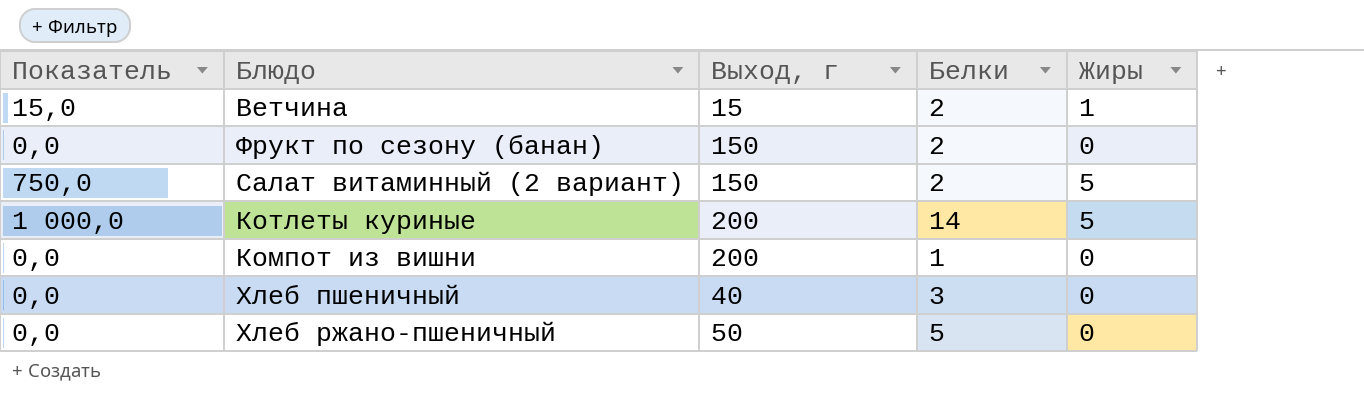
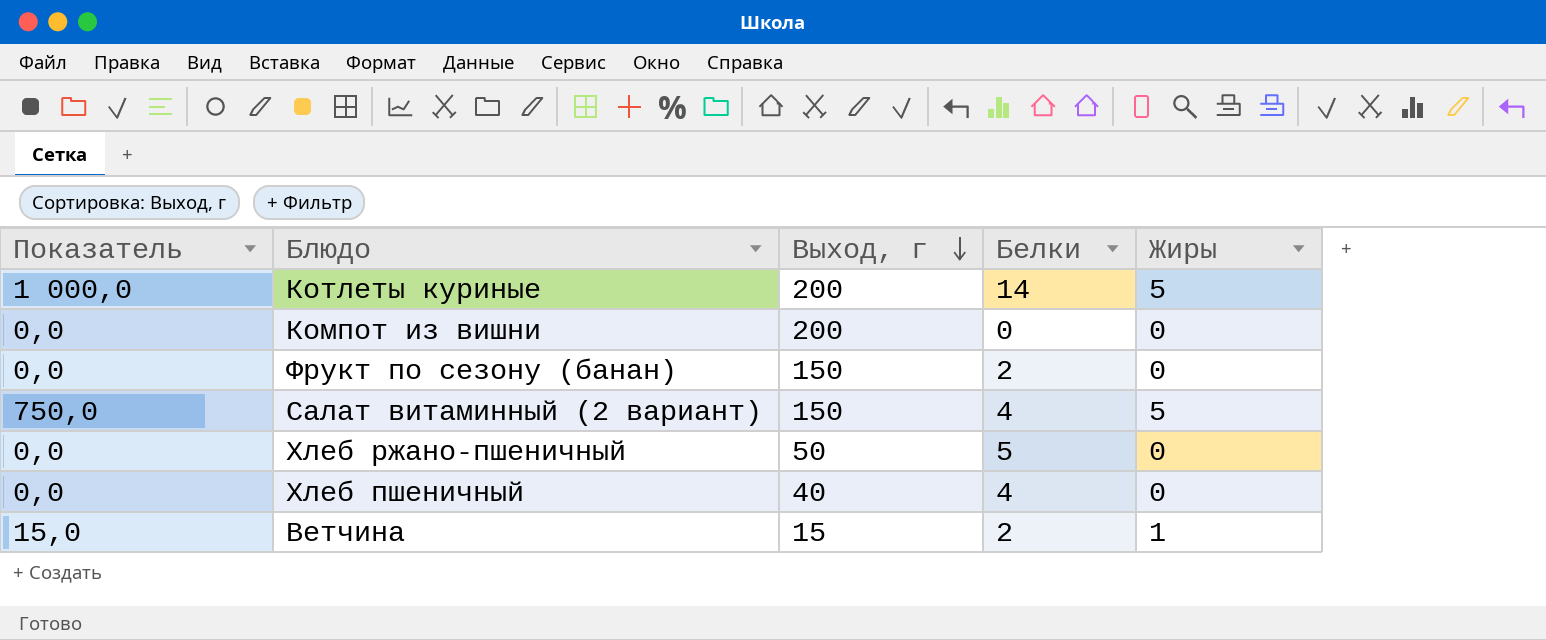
row order: none -> Выход, г descending
Компот из вишни | Белки: 1 -> 0
Салат витаминный (2 вариант) | Белки: 2 -> 4
Хлеб пшеничный | Белки: 3 -> 4

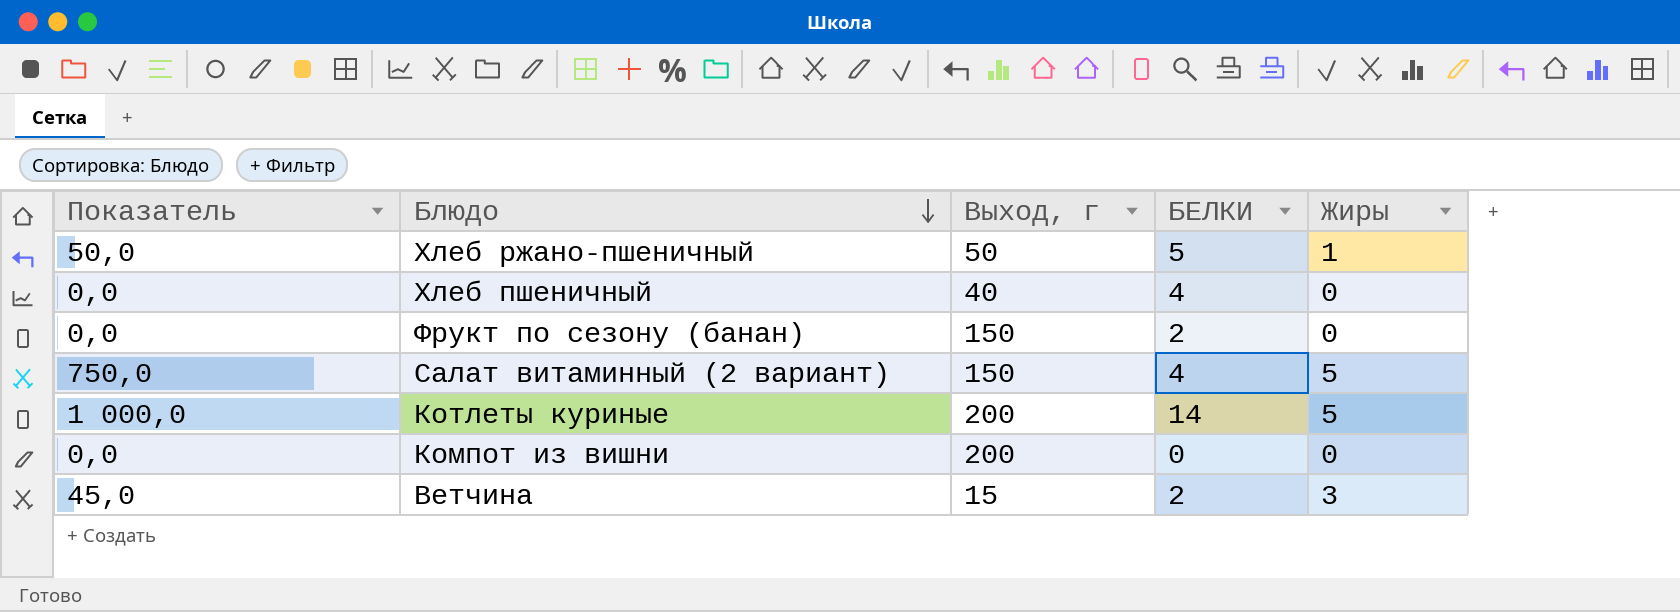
row order: Выход, г descending -> Блюдо descending
column name: Белки -> БЕЛКИ
Хлеб ржано-пшеничный | Показатель: 0,0 -> 50,0
Хлеб ржано-пшеничный | Жиры: 0 -> 1
Ветчина | Показатель: 15,0 -> 45,0
Ветчина | Жиры: 1 -> 3

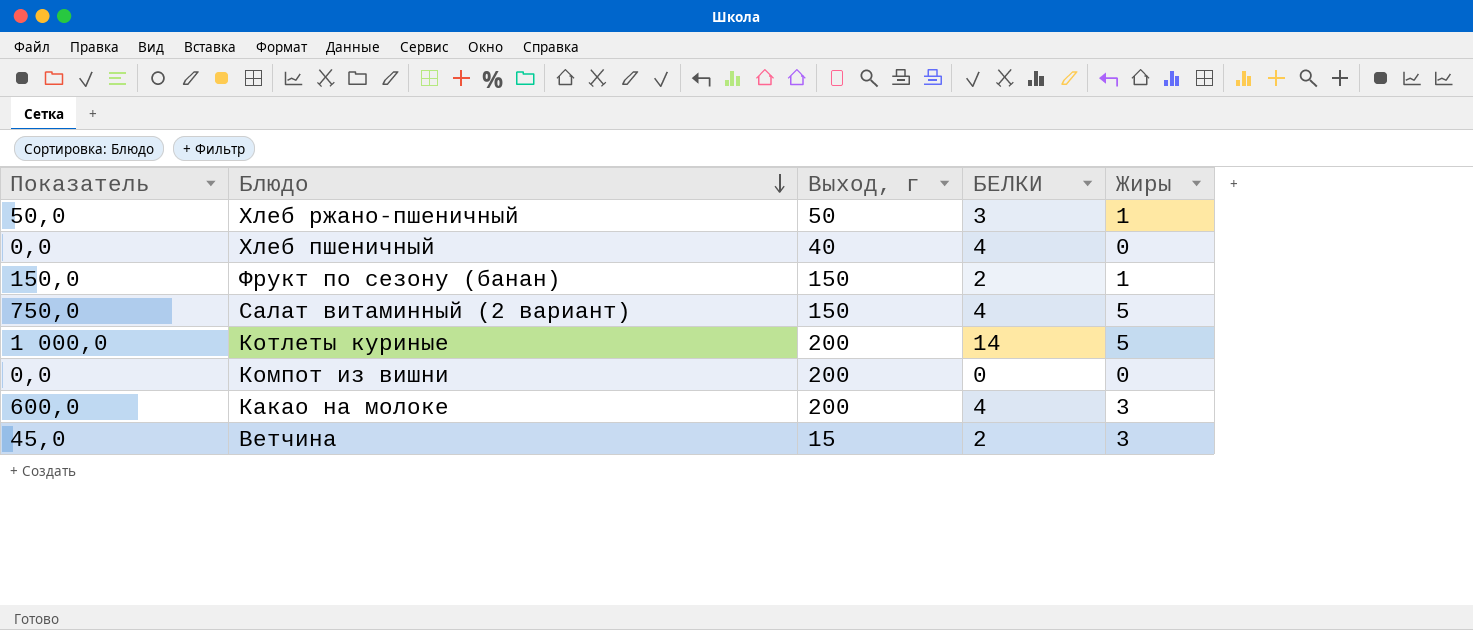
Хлеб ржано-пшеничный | БЕЛКИ: 5 -> 3
Фрукт по сезону (банан) | Показатель: 0,0 -> 150,0
Фрукт по сезону (банан) | Жиры: 0 -> 1
row Какао на молоке: none -> 600,0 | 200 | 4 | 3

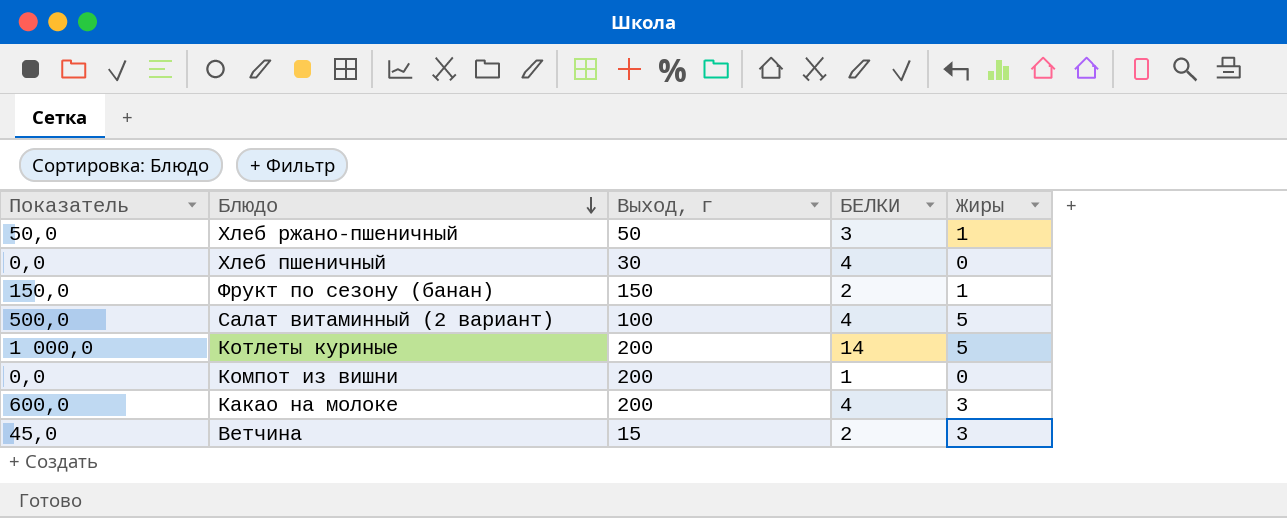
Хлеб пшеничный | Выход, г: 40 -> 30
Салат витаминный (2 вариант) | Показатель: 750,0 -> 500,0
Салат витаминный (2 вариант) | Выход, г: 150 -> 100
Компот из вишни | БЕЛКИ: 0 -> 1

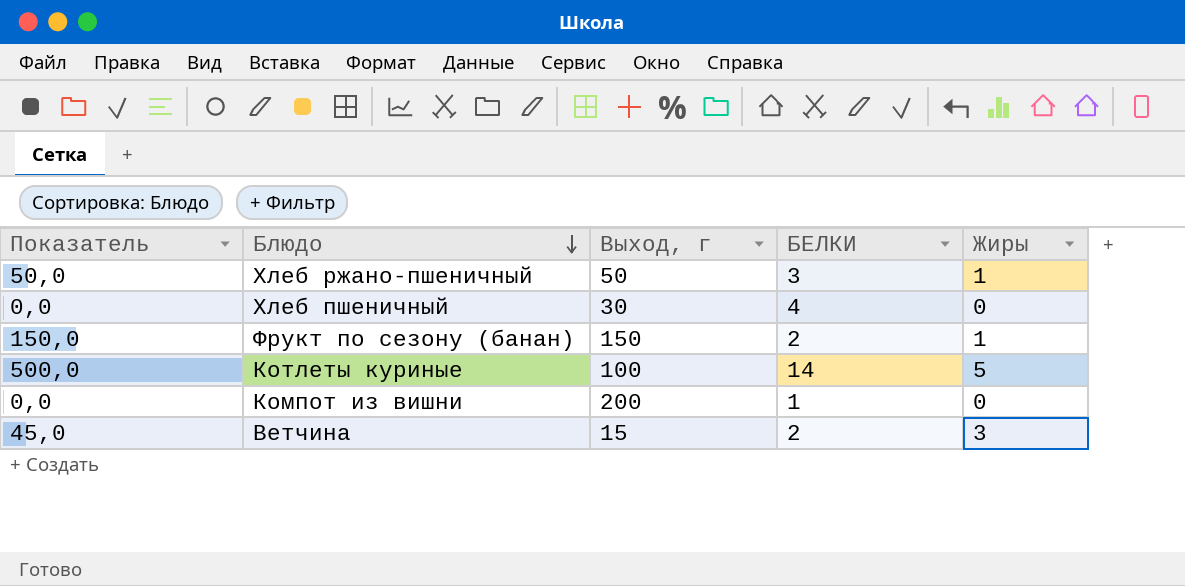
row Салат витаминный (2 вариант): 500,0 | 100 | 4 | 5 -> none
row Какао на молоке: 600,0 | 200 | 4 | 3 -> none
Котлеты куриные | Показатель: 1 000,0 -> 500,0
Котлеты куриные | Выход, г: 200 -> 100

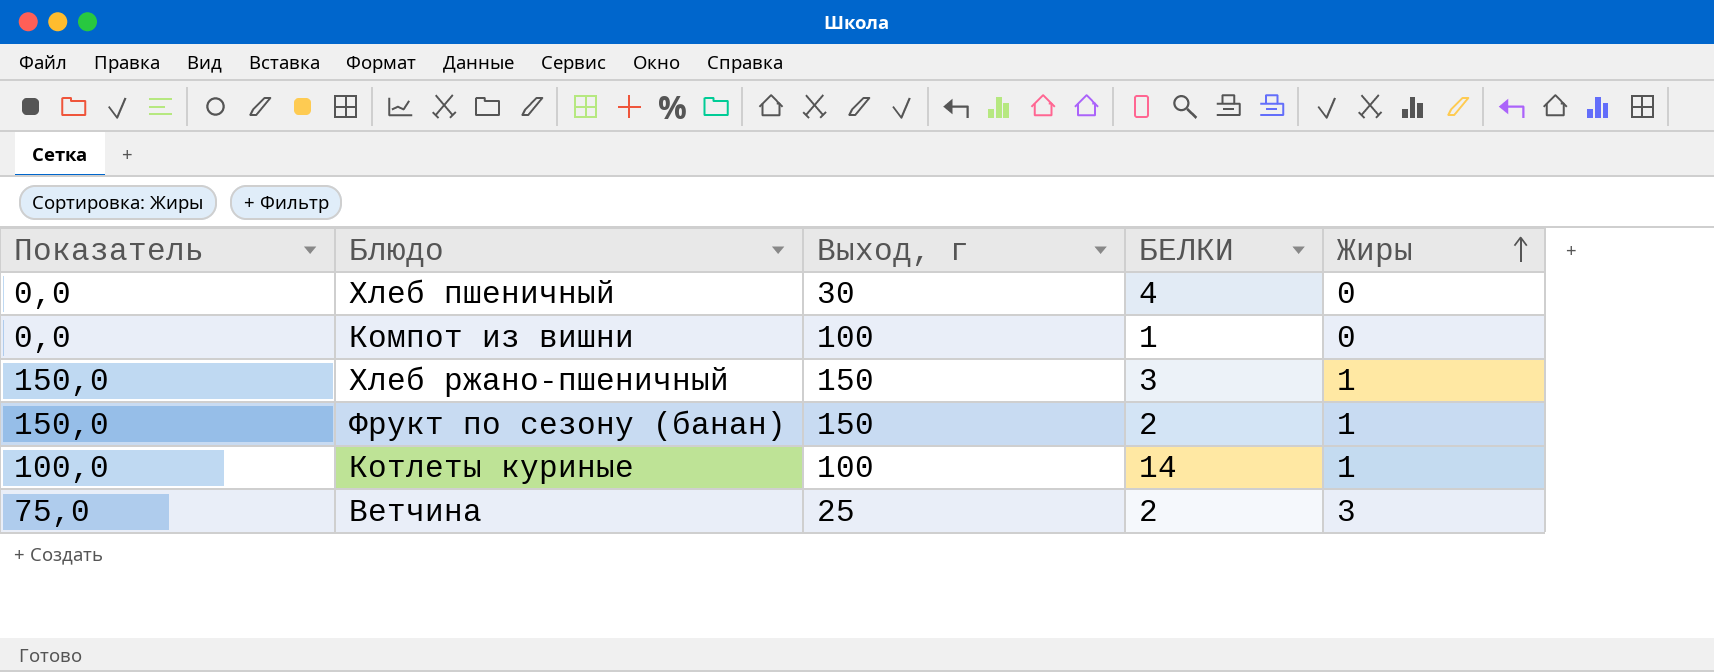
row order: Блюдо descending -> Жиры ascending
Компот из вишни | Выход, г: 200 -> 100
Хлеб ржано-пшеничный | Показатель: 50,0 -> 150,0
Хлеб ржано-пшеничный | Выход, г: 50 -> 150
Котлеты куриные | Показатель: 500,0 -> 100,0
Котлеты куриные | Жиры: 5 -> 1
Ветчина | Показатель: 45,0 -> 75,0
Ветчина | Выход, г: 15 -> 25

